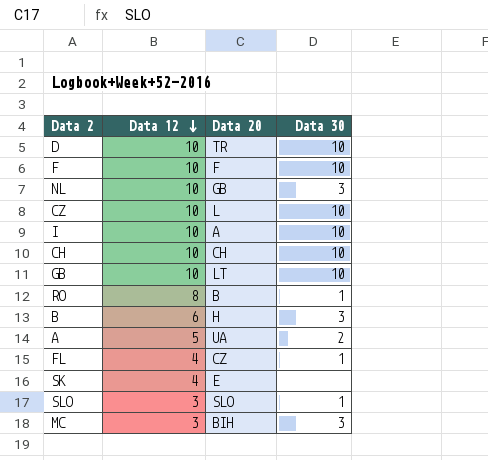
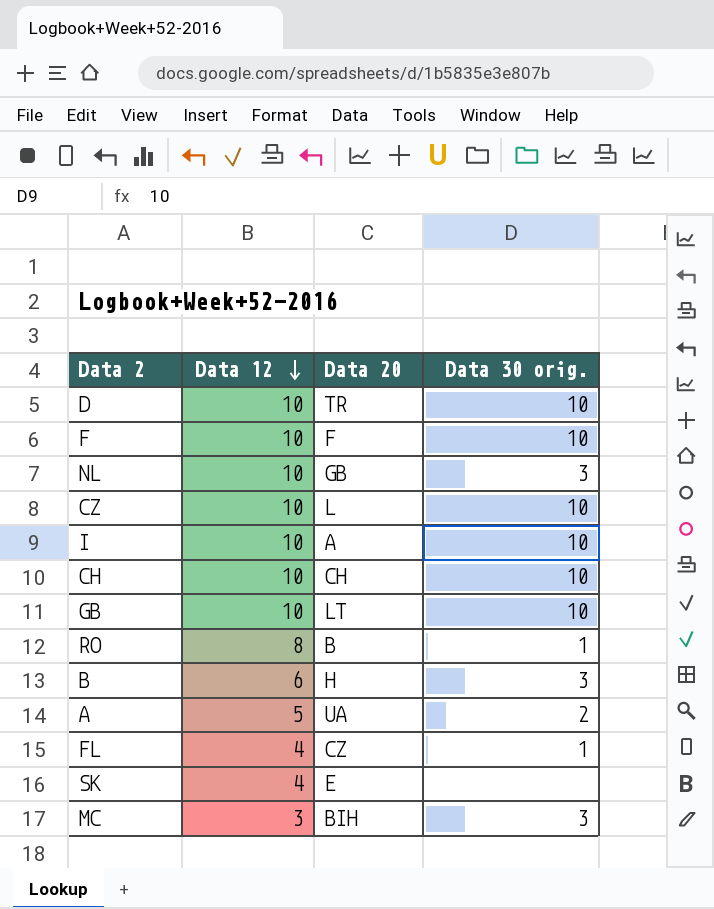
column name: Data 30 -> Data 30 orig.
row SLO: 3 | SLO | 1 -> none

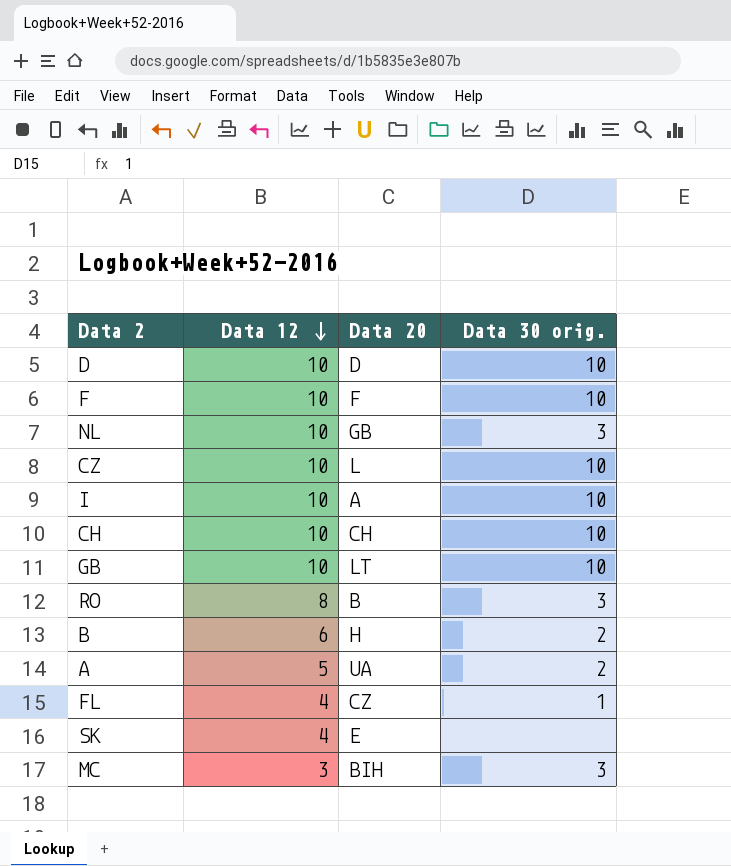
D | Data 20: TR -> D
RO | Data 30 orig.: 1 -> 3
B | Data 30 orig.: 3 -> 2

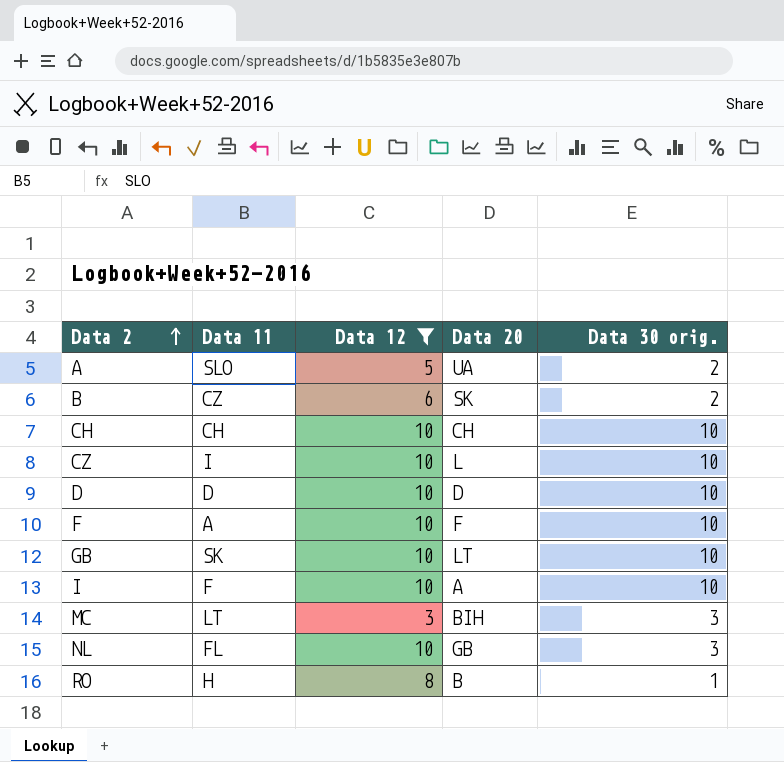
filter: none -> Data 12 != 4
row order: Data 12 descending -> Data 2 ascending
column Data 11 | position: none -> 2
B | Data 20: H -> SK
RO | Data 30 orig.: 3 -> 1

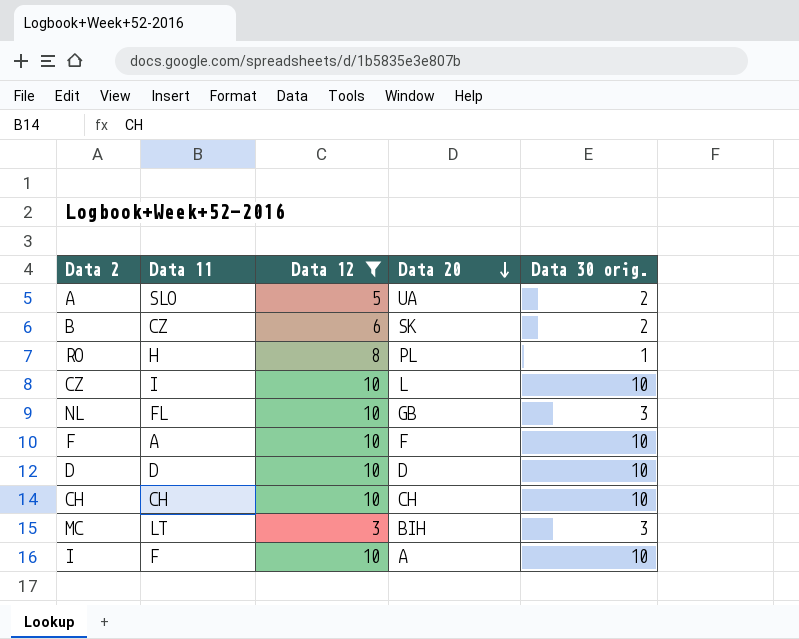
row order: Data 2 ascending -> Data 20 descending
row GB: SK | 10 | LT | 10 -> none
RO | Data 20: B -> PL

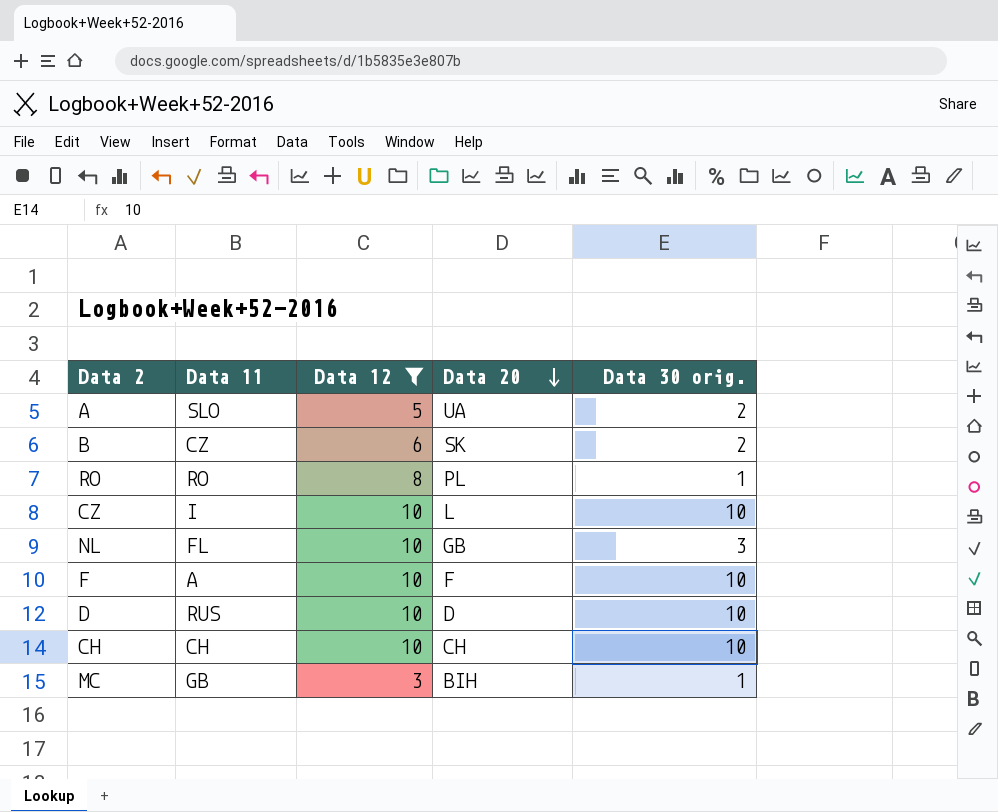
row I: F | 10 | A | 10 -> none
RO | Data 11: H -> RO
D | Data 11: D -> RUS
MC | Data 11: LT -> GB
MC | Data 30 orig.: 3 -> 1

